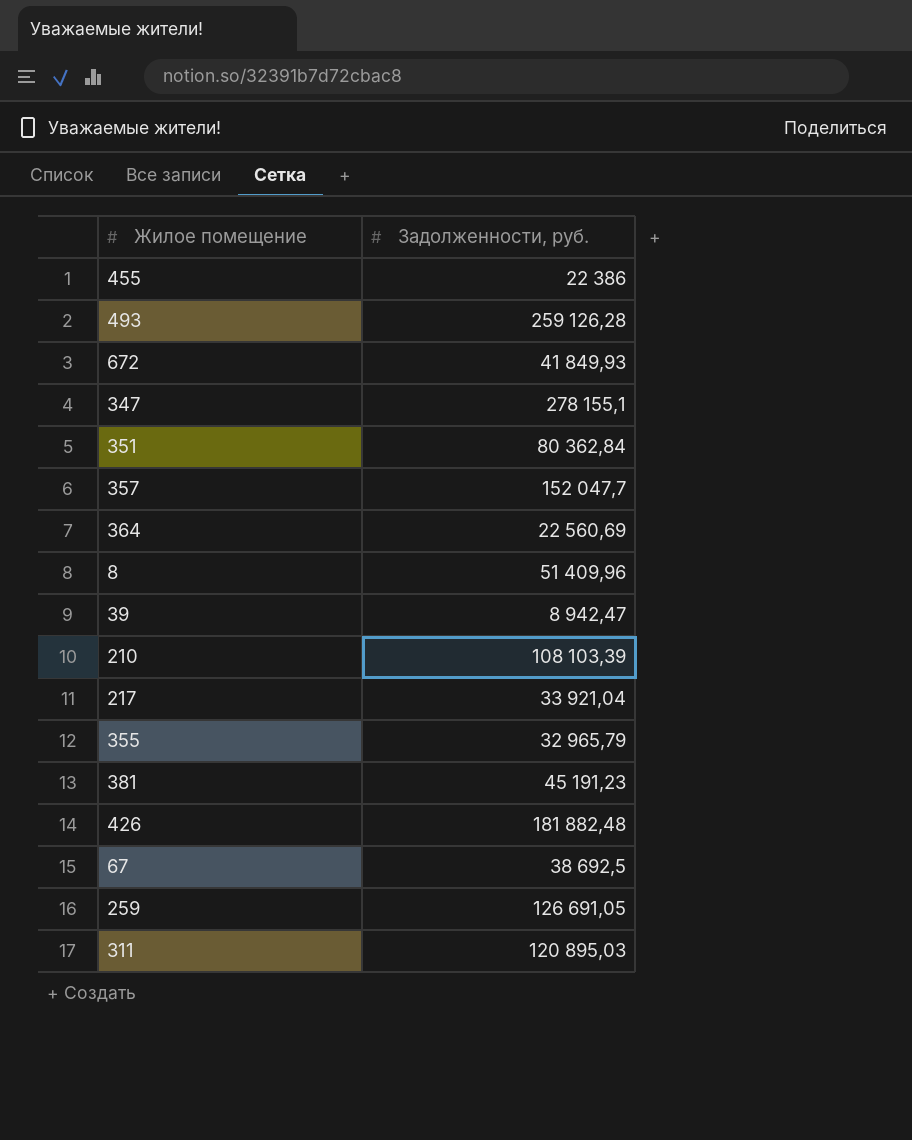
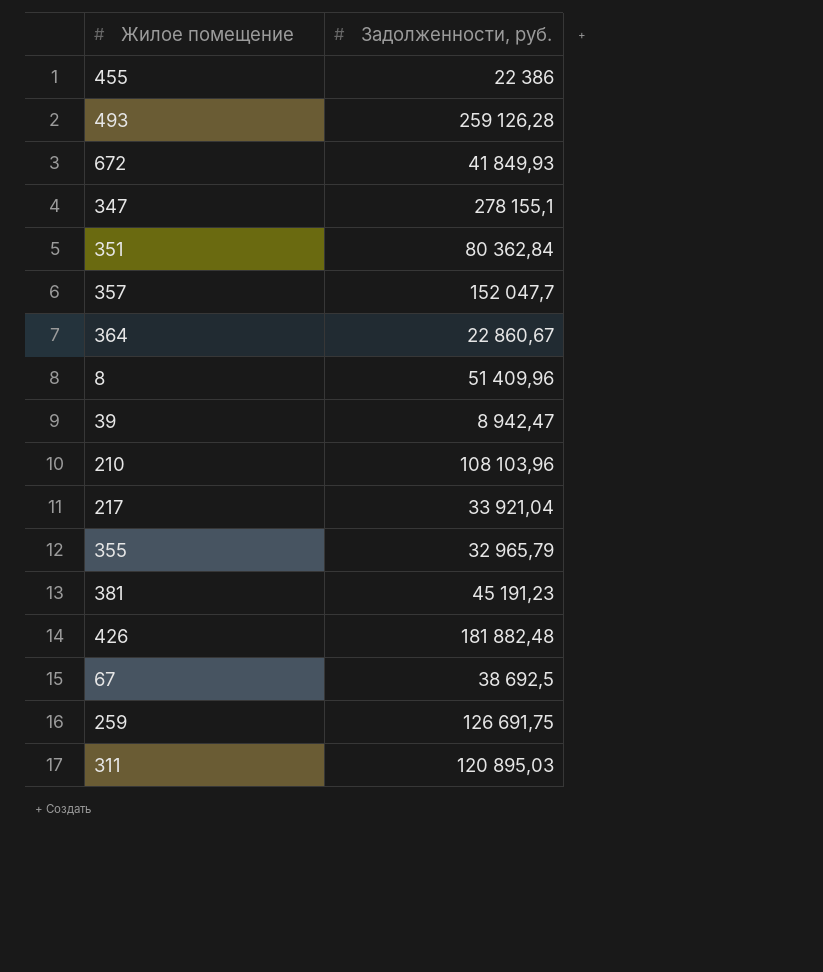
364 | Задолженности, руб.: 22 560,69 -> 22 860,67
210 | Задолженности, руб.: 108 103,39 -> 108 103,96
259 | Задолженности, руб.: 126 691,05 -> 126 691,75

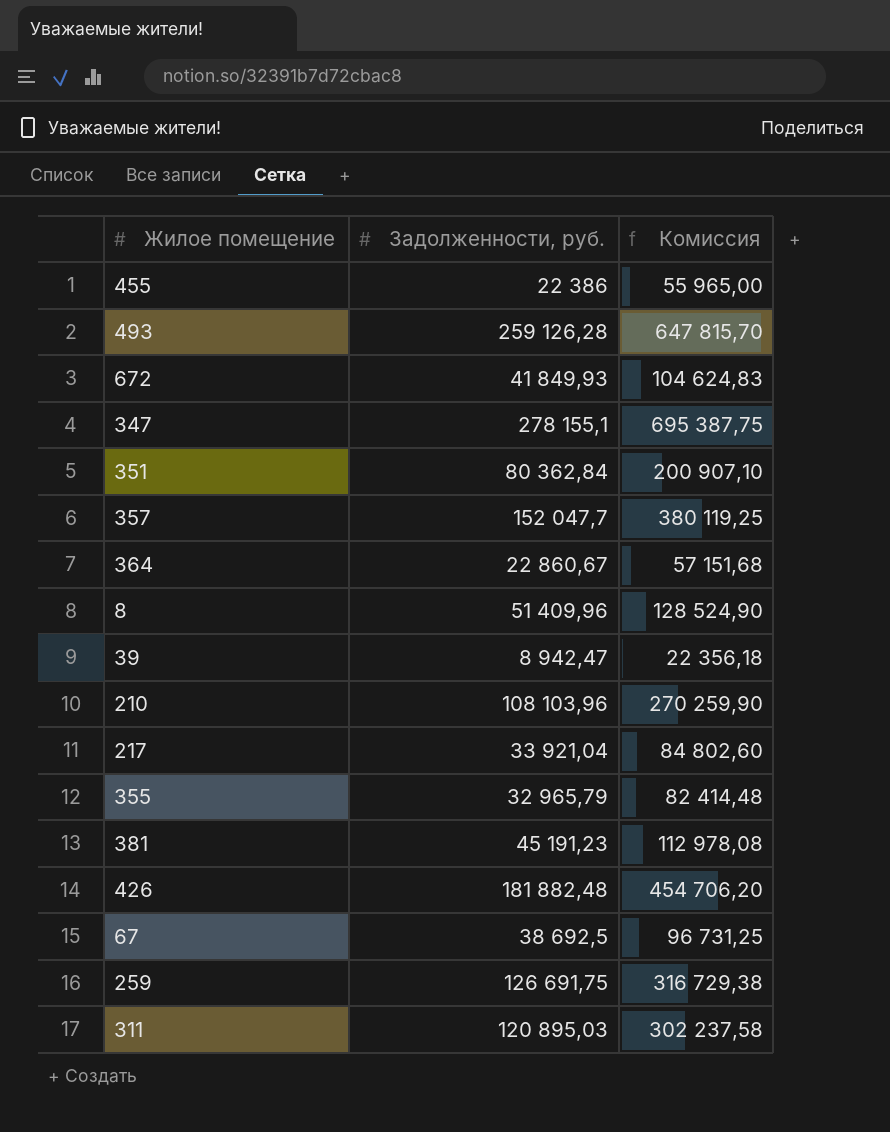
column Комиссия | formula: none -> [Задолженности, руб.] * 2,5

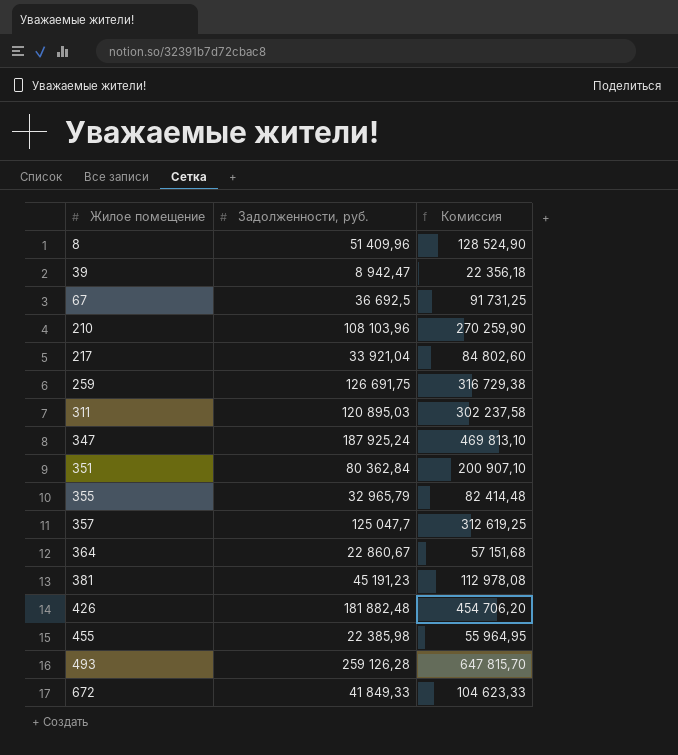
row order: none -> Жилое помещение ascending
67 | Задолженности, руб.: 38 692,5 -> 36 692,5
67 | Комиссия: 96 731,25 -> 91 731,25
347 | Задолженности, руб.: 278 155,1 -> 187 925,24
347 | Комиссия: 695 387,75 -> 469 813,10
357 | Задолженности, руб.: 152 047,7 -> 125 047,7
357 | Комиссия: 380 119,25 -> 312 619,25
455 | Задолженности, руб.: 22 386 -> 22 385,98
455 | Комиссия: 55 965,00 -> 55 964,95
672 | Задолженности, руб.: 41 849,93 -> 41 849,33
672 | Комиссия: 104 624,83 -> 104 623,33

